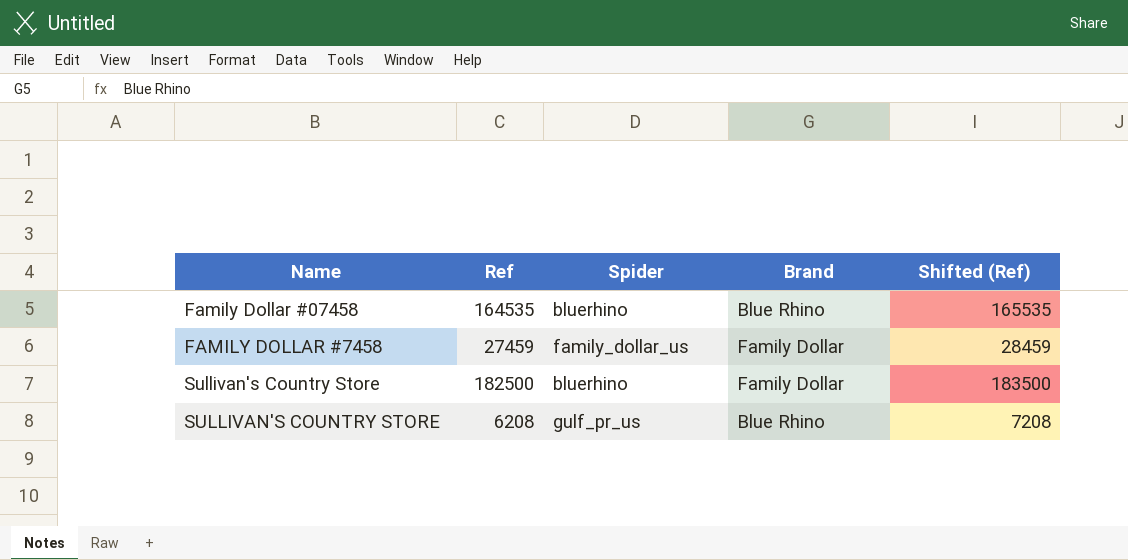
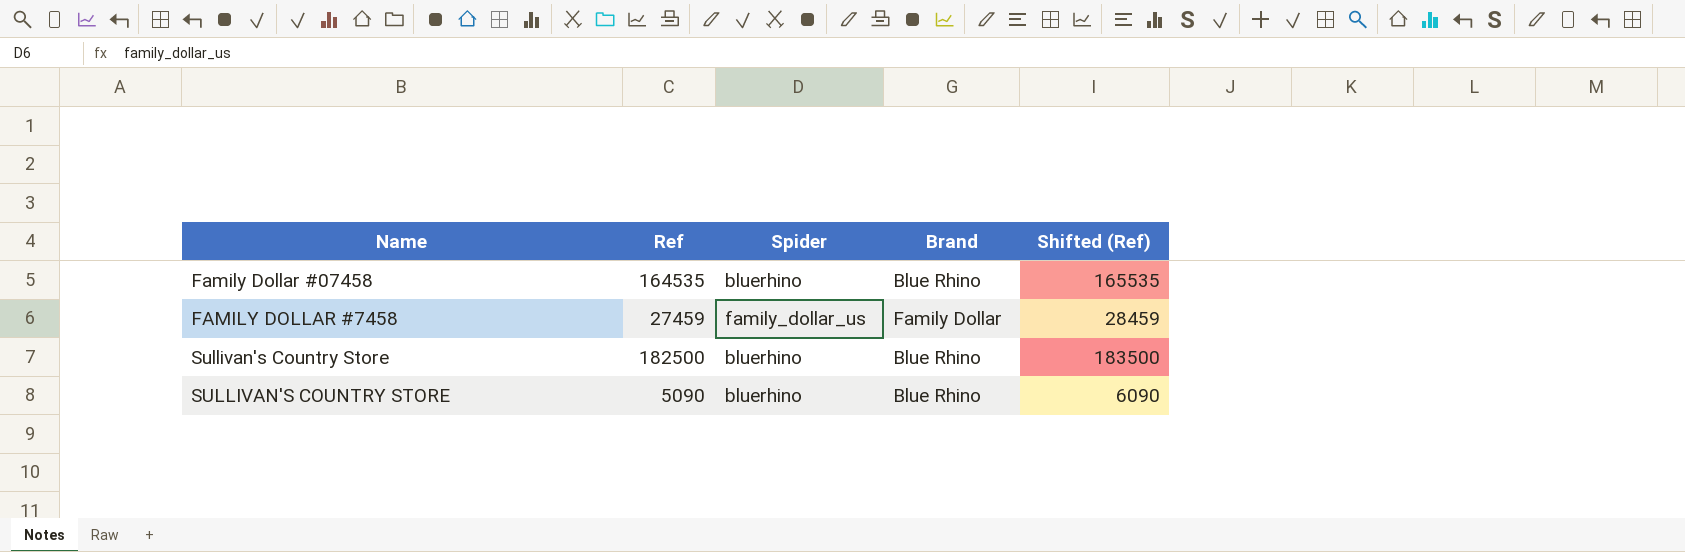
Sullivan's Country Store | Brand: Family Dollar -> Blue Rhino
SULLIVAN'S COUNTRY STORE | Ref: 6208 -> 5090
SULLIVAN'S COUNTRY STORE | Spider: gulf_pr_us -> bluerhino
SULLIVAN'S COUNTRY STORE | Shifted (Ref): 7208 -> 6090

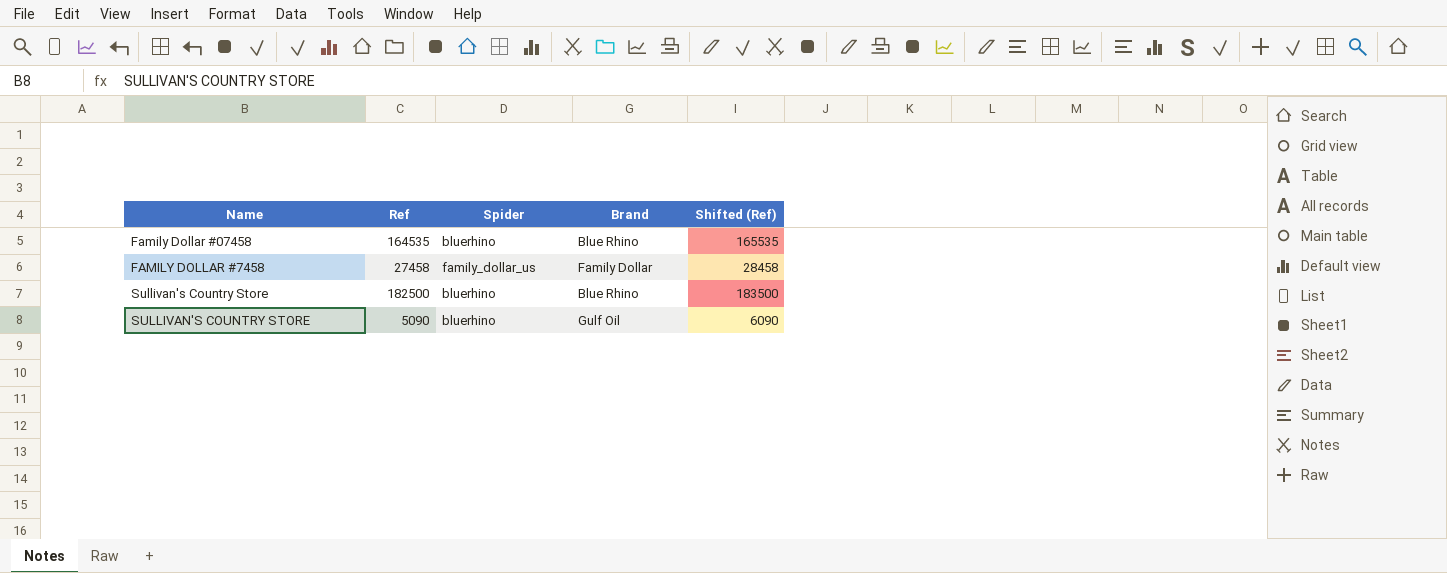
FAMILY DOLLAR #7458 | Ref: 27459 -> 27458
FAMILY DOLLAR #7458 | Shifted (Ref): 28459 -> 28458
SULLIVAN'S COUNTRY STORE | Brand: Blue Rhino -> Gulf Oil

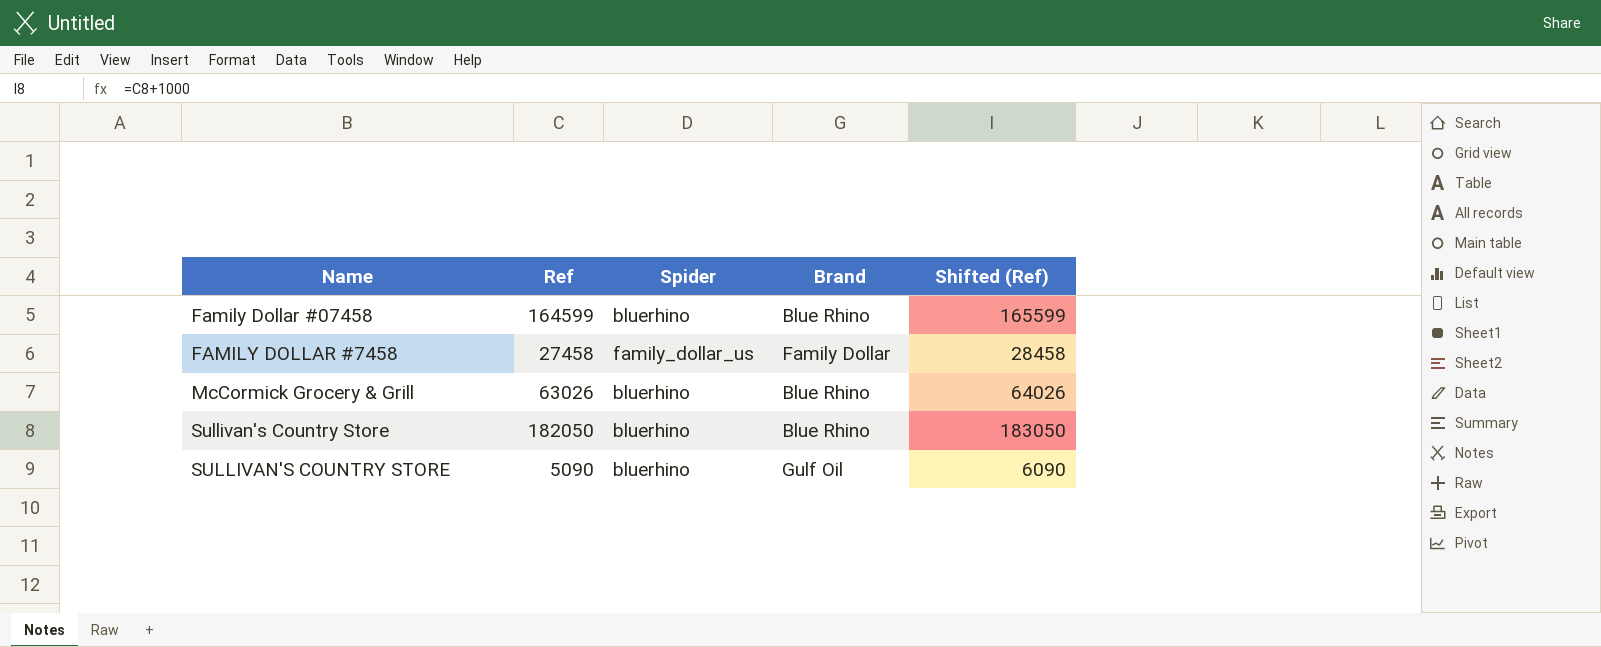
Family Dollar #07458 | Ref: 164535 -> 164599
Family Dollar #07458 | Shifted (Ref): 165535 -> 165599
row McCormick Grocery & Grill: none -> 63026 | bluerhino | Blue Rhino | 64026
Sullivan's Country Store | Ref: 182500 -> 182050
Sullivan's Country Store | Shifted (Ref): 183500 -> 183050

